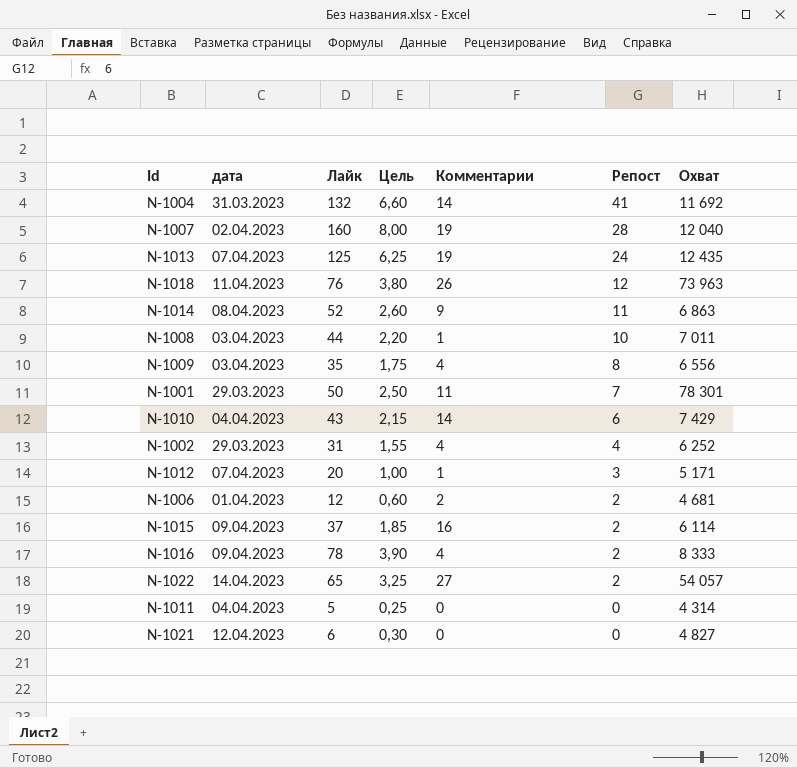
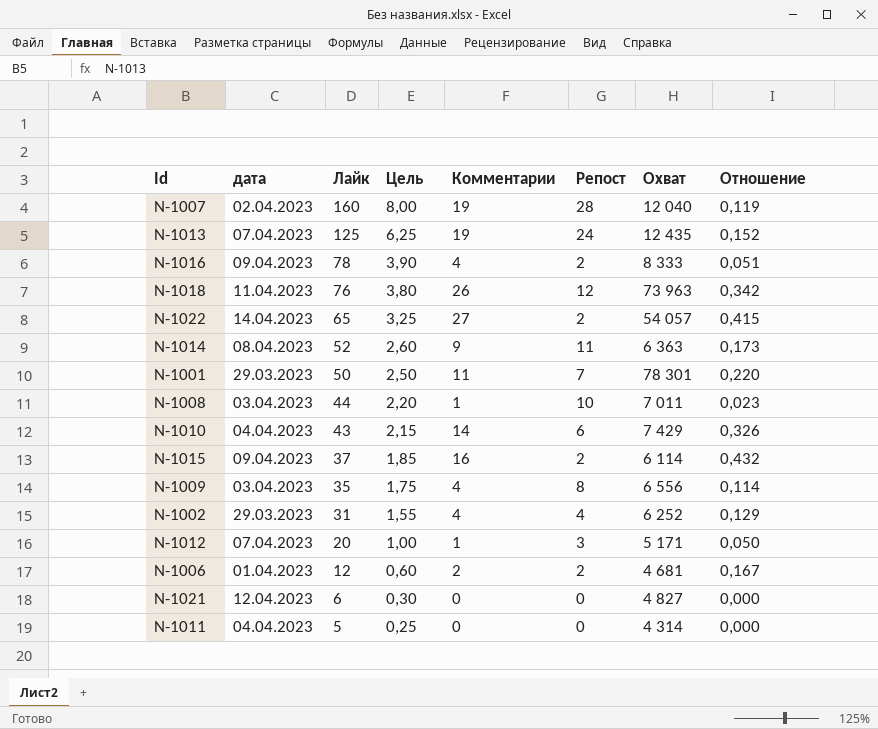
row order: Репост descending -> Лайк descending
column Отношение | formula: none -> [Комментарии] / [Лайк]
row N-1004: 31.03.2023 | 132 | 6,60 | 14 | 41 | 11 692 -> none
N-1014 | Охват: 6 863 -> 6 363

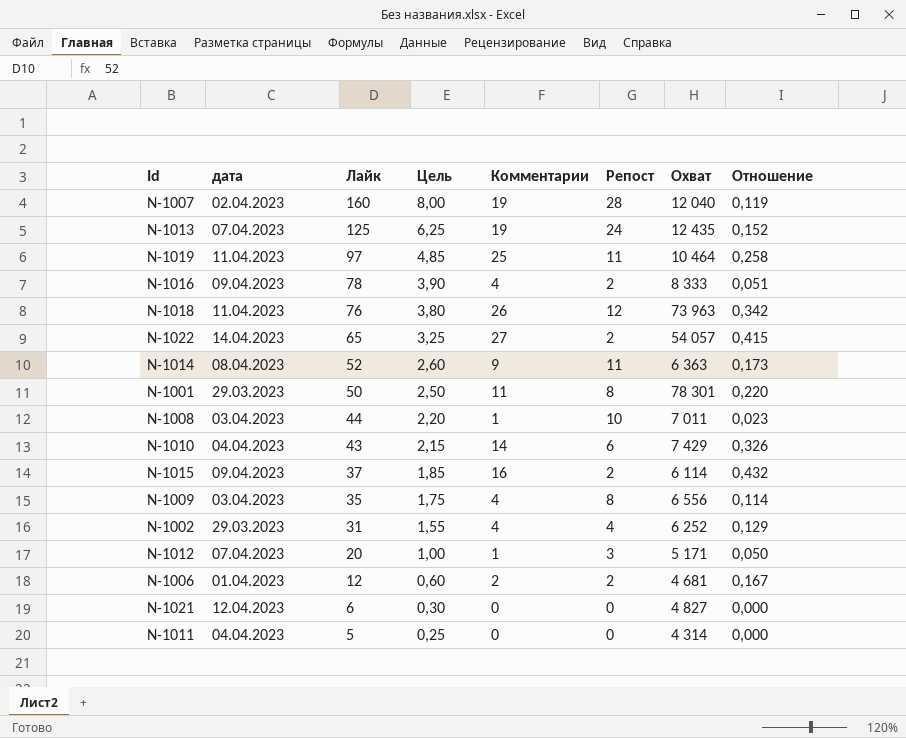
row N-1019: none -> 11.04.2023 | 97 | 4,85 | 25 | 11 | 10 464 | 0,258
N-1001 | Репост: 7 -> 8

